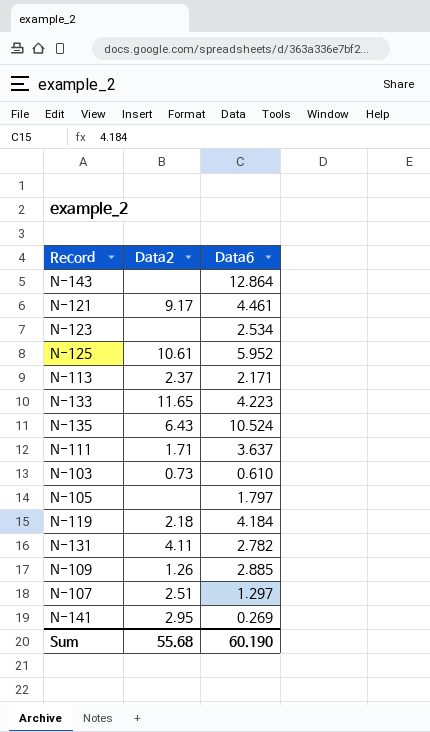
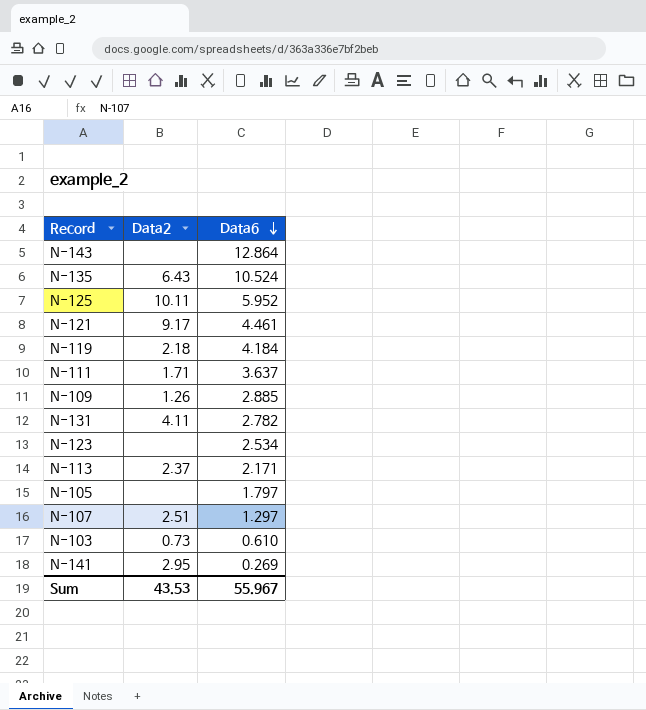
row order: none -> Data6 descending
row N-133: 11.65 | 4.223 -> none
N-125 | Data2: 10.61 -> 10.11
Sum | Data2: 55.68 -> 43.53
Sum | Data6: 60.190 -> 55.967

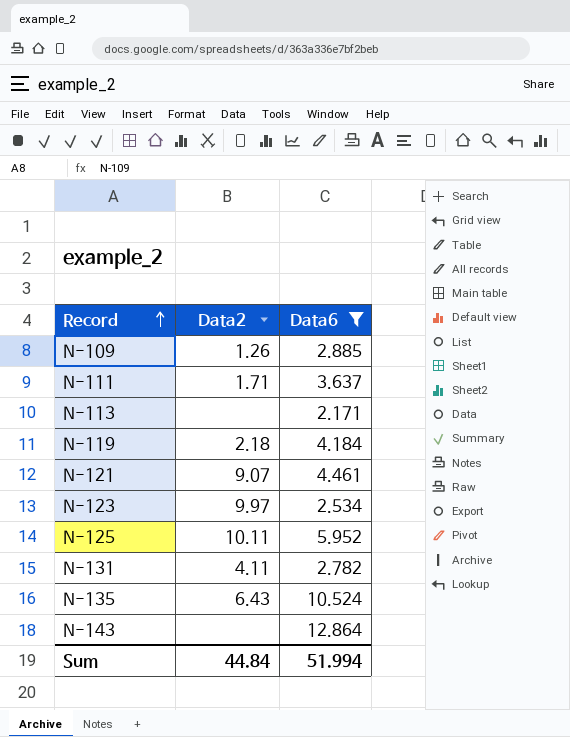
filter: none -> Data6 >= 2.171
row order: Data6 descending -> Record ascending
N-113 | Data2: 2.37 -> none
N-121 | Data2: 9.17 -> 9.07
N-123 | Data2: none -> 9.97
Sum | Data2: 43.53 -> 44.84
Sum | Data6: 55.967 -> 51.994

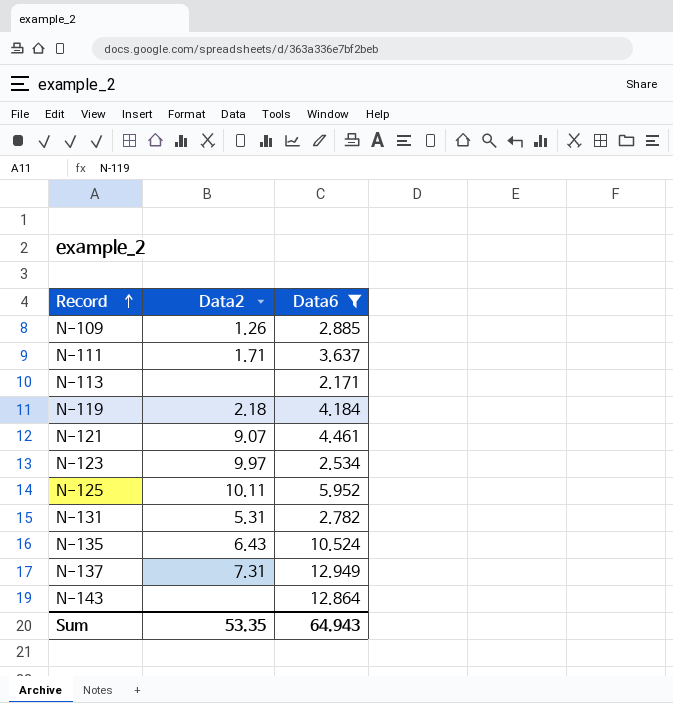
N-131 | Data2: 4.11 -> 5.31
row N-137: none -> 7.31 | 12.949
Sum | Data2: 44.84 -> 53.35
Sum | Data6: 51.994 -> 64.943

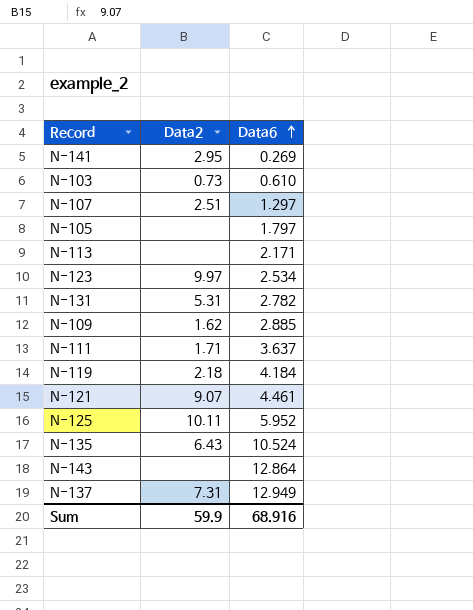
filter: Data6 >= 2.171 -> none
row order: Record ascending -> Data6 ascending
N-109 | Data2: 1.26 -> 1.62
Sum | Data2: 53.35 -> 59.9
Sum | Data6: 64.943 -> 68.916

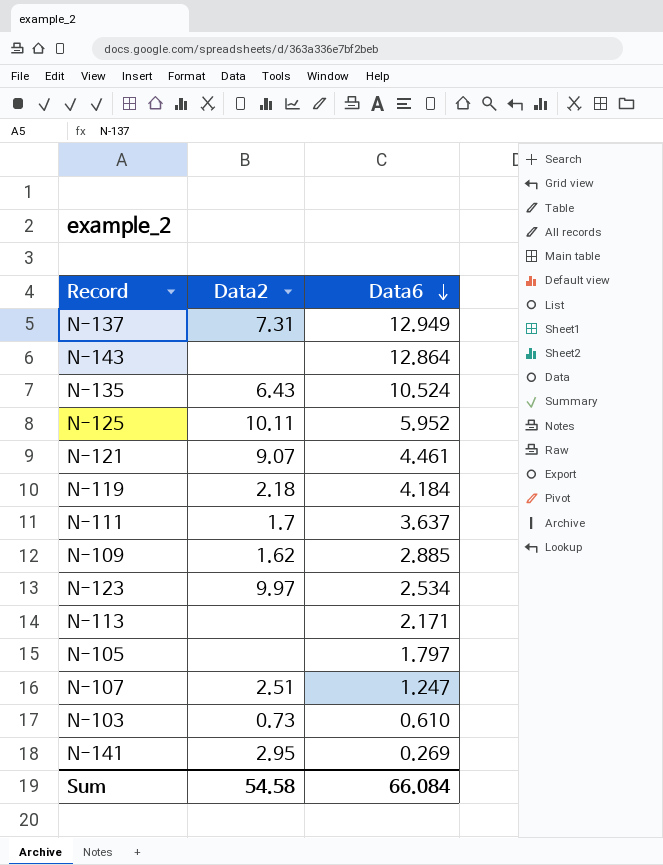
row order: Data6 ascending -> Data6 descending
row N-131: 5.31 | 2.782 -> none
N-111 | Data2: 1.71 -> 1.7
N-107 | Data6: 1.297 -> 1.247
Sum | Data2: 59.9 -> 54.58
Sum | Data6: 68.916 -> 66.084

